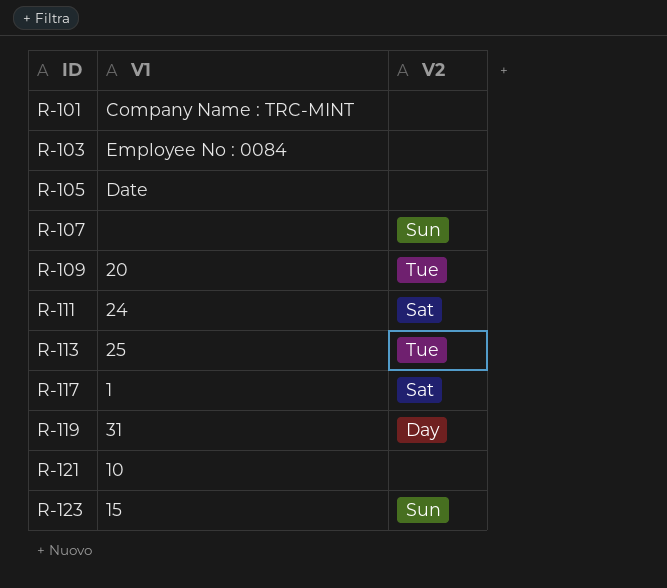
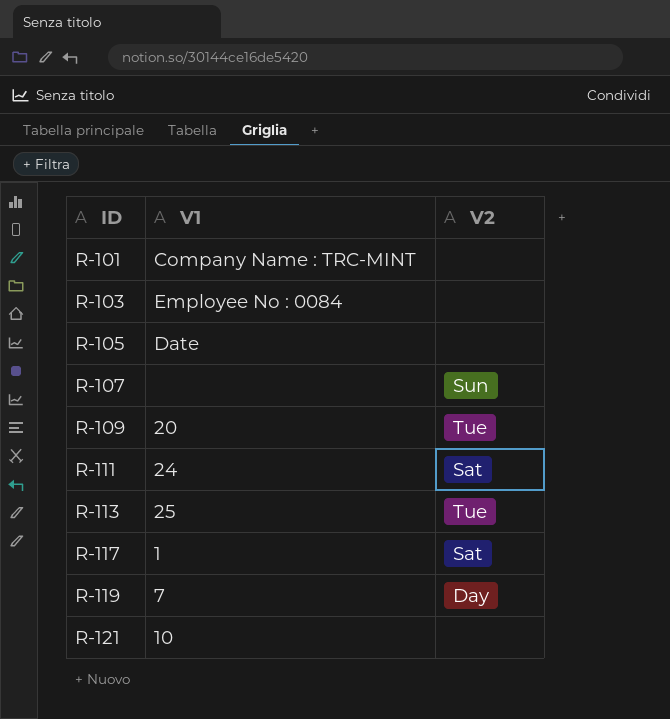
row R-123: 15 | Sun -> none
R-119 | V1: 31 -> 7

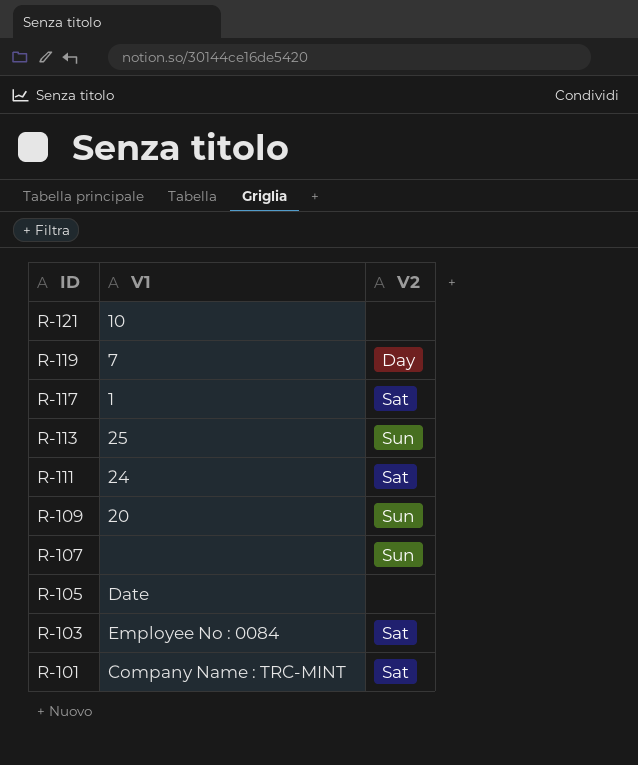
row order: ID ascending -> ID descending
R-113 | V2: Tue -> Sun
R-109 | V2: Tue -> Sun
R-103 | V2: none -> Sat
R-101 | V2: none -> Sat

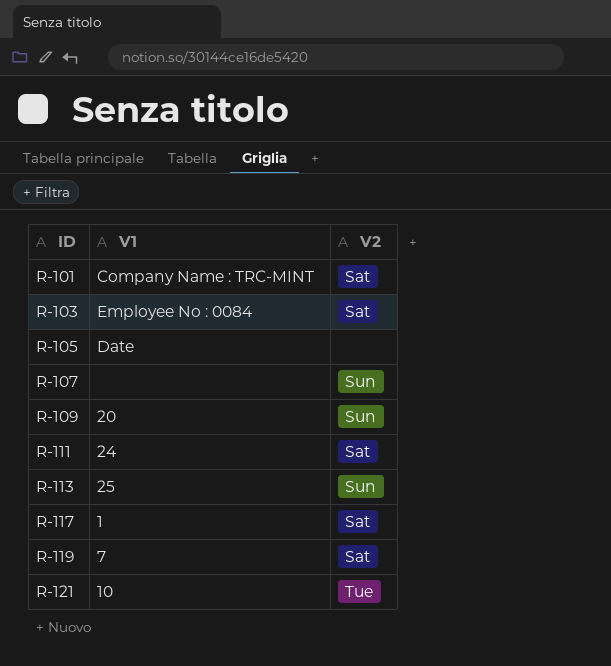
row order: ID descending -> ID ascending
R-119 | V2: Day -> Sat
R-121 | V2: none -> Tue

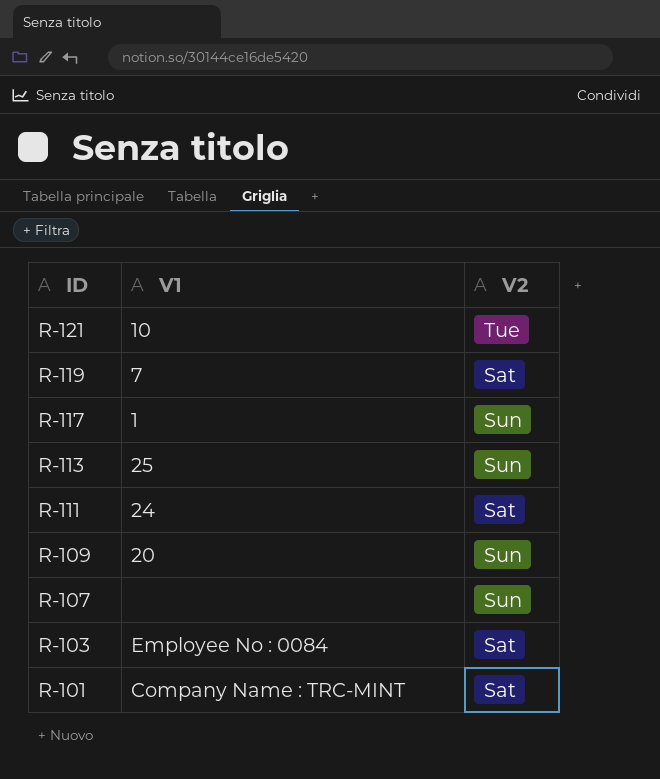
row order: ID ascending -> ID descending
row R-105: Date | none -> none
R-117 | V2: Sat -> Sun

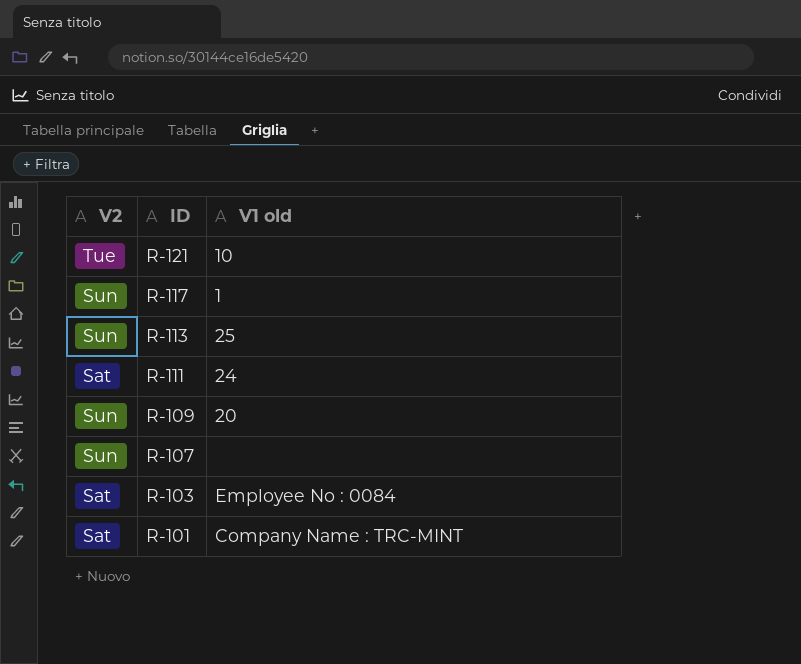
column V2 | position: 3 -> 1
column name: V1 -> V1 old
row R-119: 7 | Sat -> none

